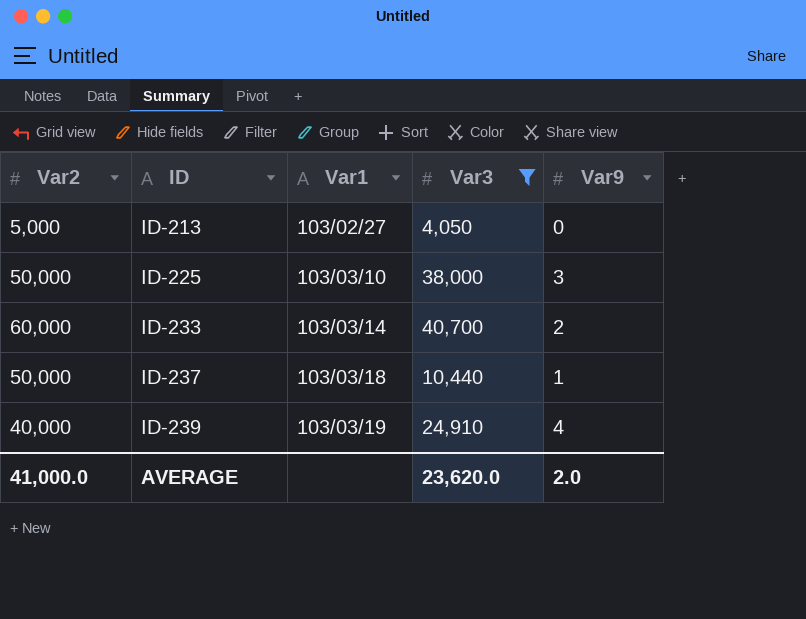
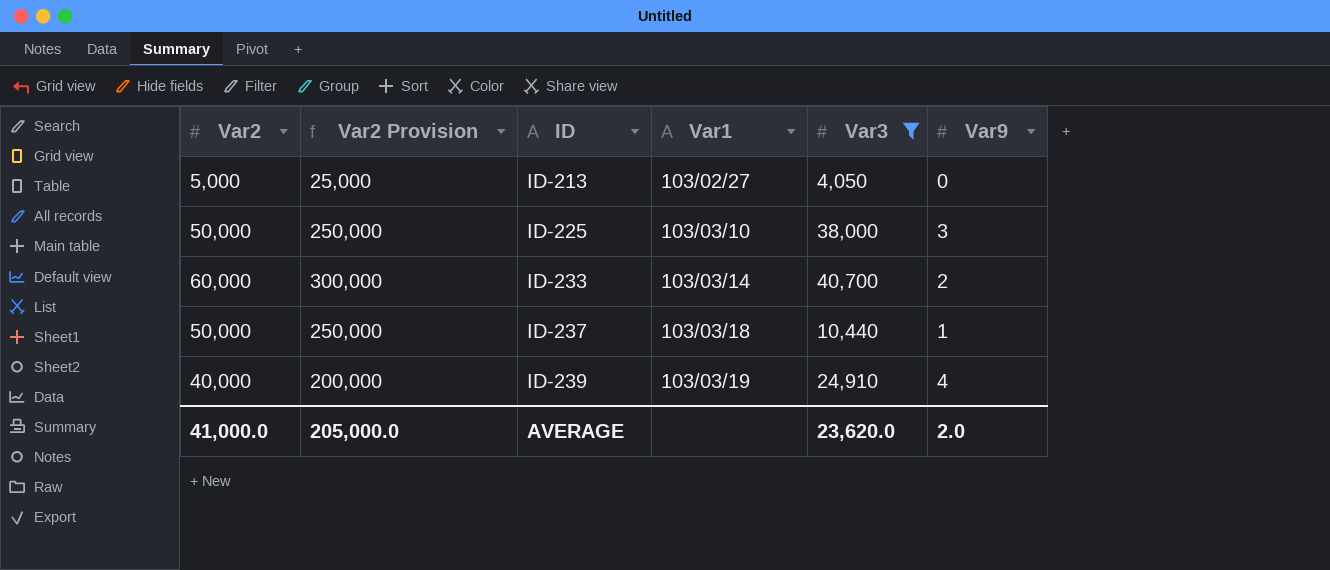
column Var2 Provision | formula: none -> [Var2] * 5

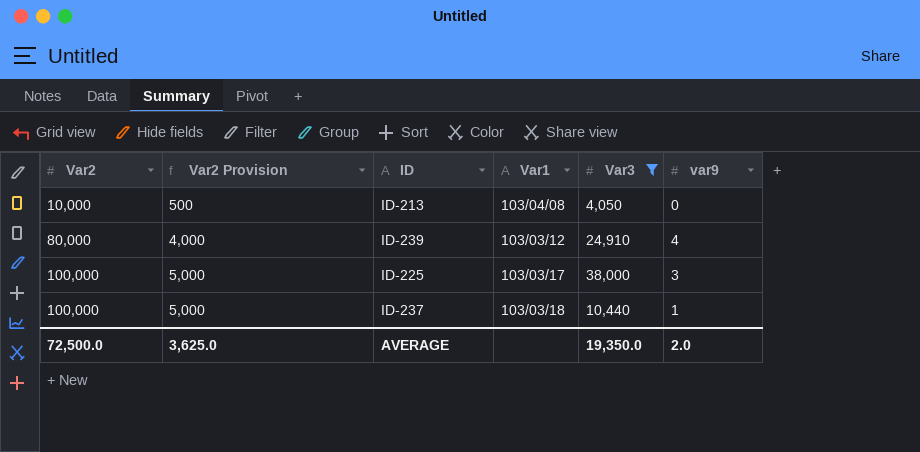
row order: ID ascending -> Var2 ascending
column Var2 Provision | formula: [Var2] * 5 -> [Var2] * 0.05
column name: Var9 -> var9
row ID-233: 60,000 | 300,000 | 103/03/14 | 40,700 | 2 -> none
ID-213 | Var2: 5,000 -> 10,000
ID-213 | Var1: 103/02/27 -> 103/04/08
ID-239 | Var2: 40,000 -> 80,000
ID-239 | Var1: 103/03/19 -> 103/03/12
ID-225 | Var2: 50,000 -> 100,000
ID-225 | Var1: 103/03/10 -> 103/03/17
ID-237 | Var2: 50,000 -> 100,000
AVERAGE | Var2: 41,000.0 -> 72,500.0
AVERAGE | Var2 Provision: 205,000.0 -> 3,625.0
AVERAGE | Var3: 23,620.0 -> 19,350.0

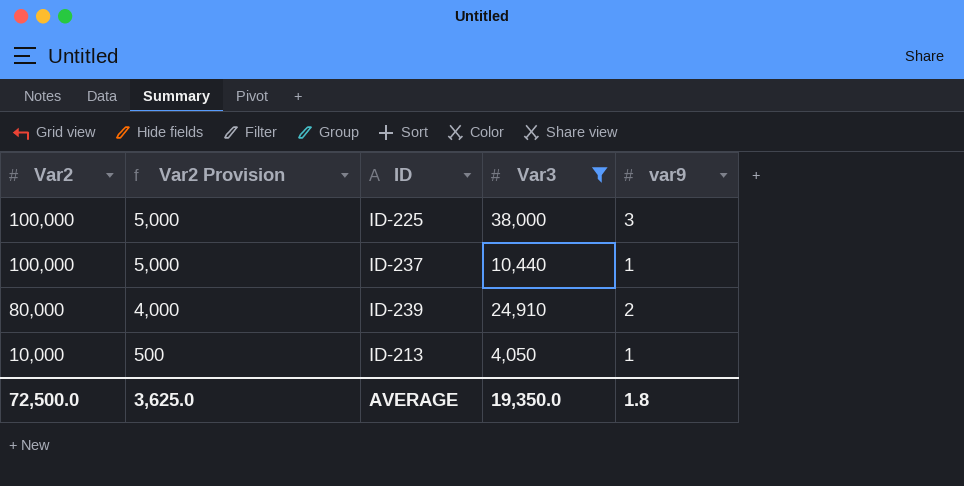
row order: Var2 ascending -> Var2 descending
column Var1 | position: 4 -> none
ID-239 | var9: 4 -> 2
ID-213 | var9: 0 -> 1
AVERAGE | var9: 2.0 -> 1.8

